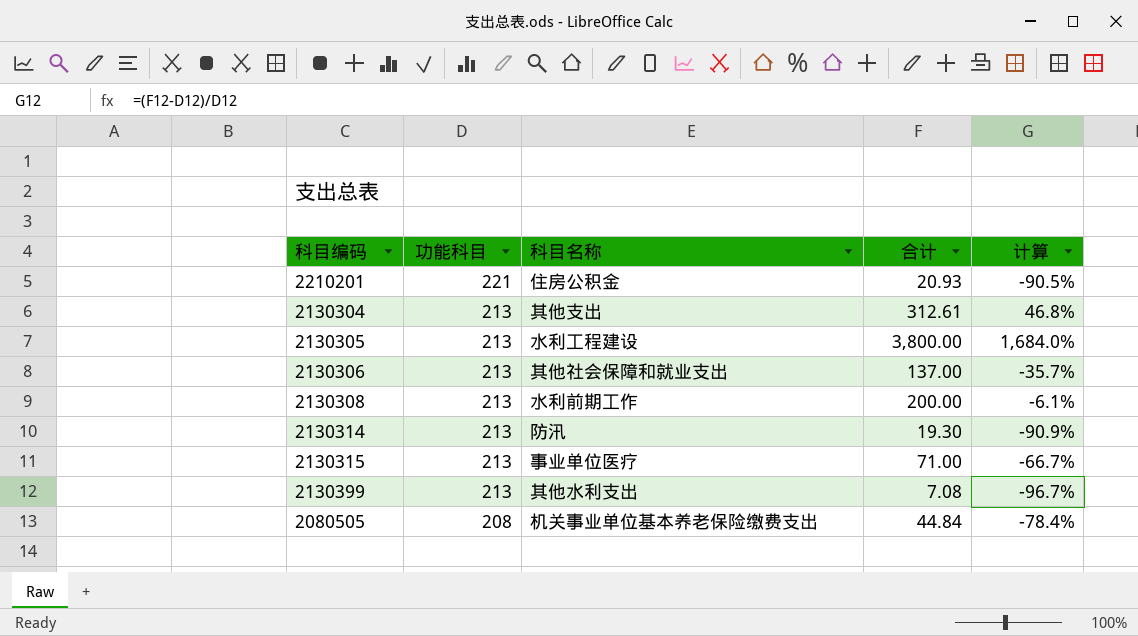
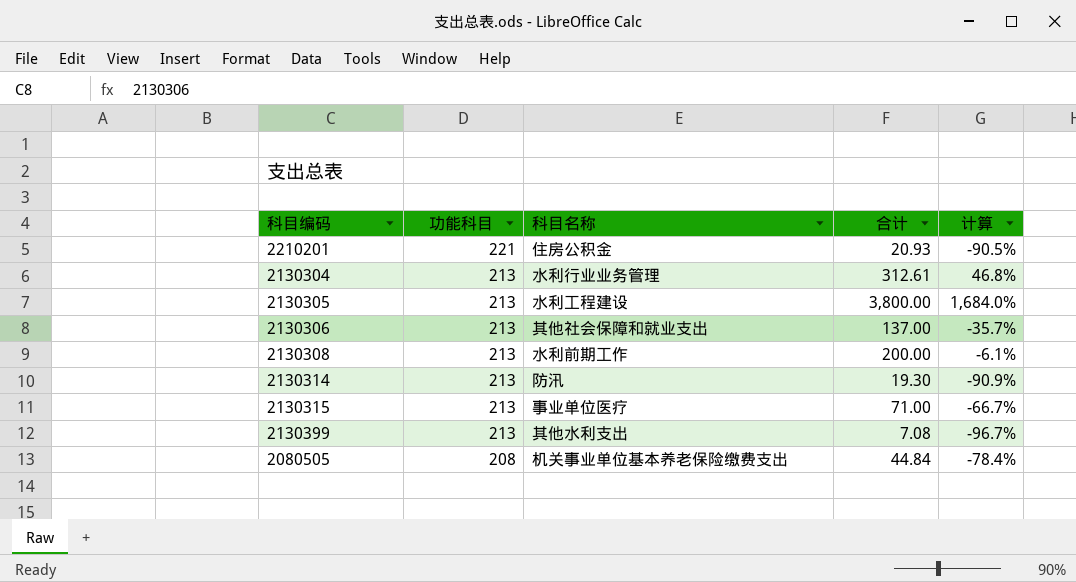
2130304 | 科目名称: 其他支出 -> 水利行业业务管理

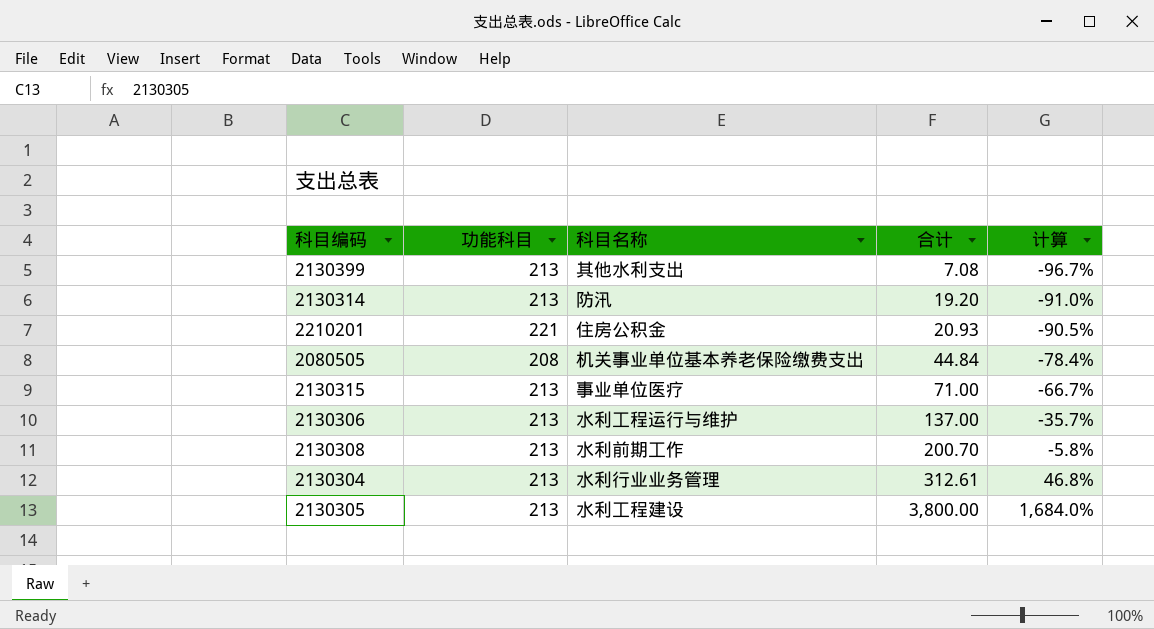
row order: 功能科目 descending -> 合计 ascending
2130314 | 合计: 19.30 -> 19.20
2130314 | 计算: -90.9% -> -91.0%
2130306 | 科目名称: 其他社会保障和就业支出 -> 水利工程运行与维护
2130308 | 合计: 200.00 -> 200.70
2130308 | 计算: -6.1% -> -5.8%

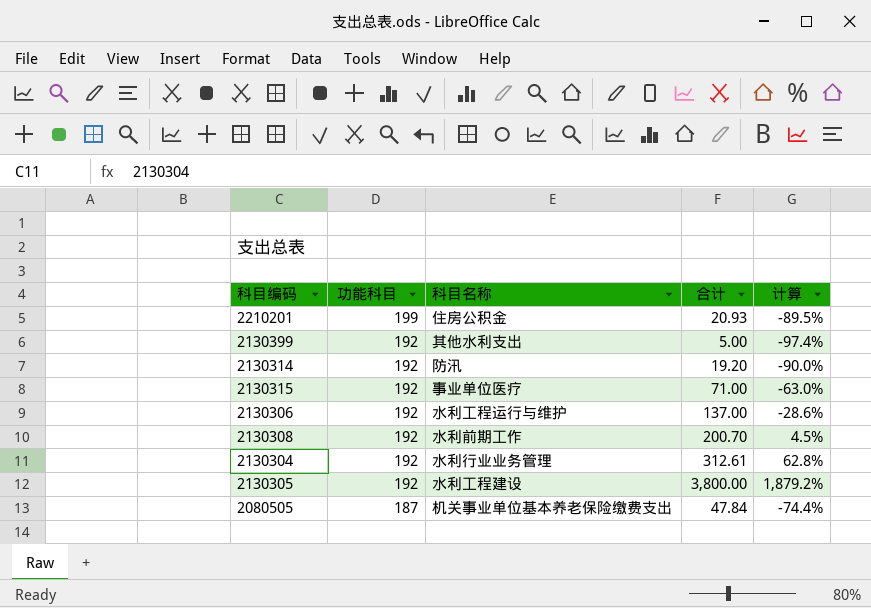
row order: 合计 ascending -> 功能科目 descending
2210201 | 功能科目: 221 -> 199
2210201 | 计算: -90.5% -> -89.5%
2130399 | 功能科目: 213 -> 192
2130399 | 合计: 7.08 -> 5.00
2130399 | 计算: -96.7% -> -97.4%
2130314 | 功能科目: 213 -> 192
2130314 | 计算: -91.0% -> -90.0%
2130315 | 功能科目: 213 -> 192
2130315 | 计算: -66.7% -> -63.0%
2130306 | 功能科目: 213 -> 192
2130306 | 计算: -35.7% -> -28.6%
2130308 | 功能科目: 213 -> 192
2130308 | 计算: -5.8% -> 4.5%
2130304 | 功能科目: 213 -> 192
2130304 | 计算: 46.8% -> 62.8%
2130305 | 功能科目: 213 -> 192
2130305 | 计算: 1,684.0% -> 1,879.2%
2080505 | 功能科目: 208 -> 187
2080505 | 合计: 44.84 -> 47.84
2080505 | 计算: -78.4% -> -74.4%

